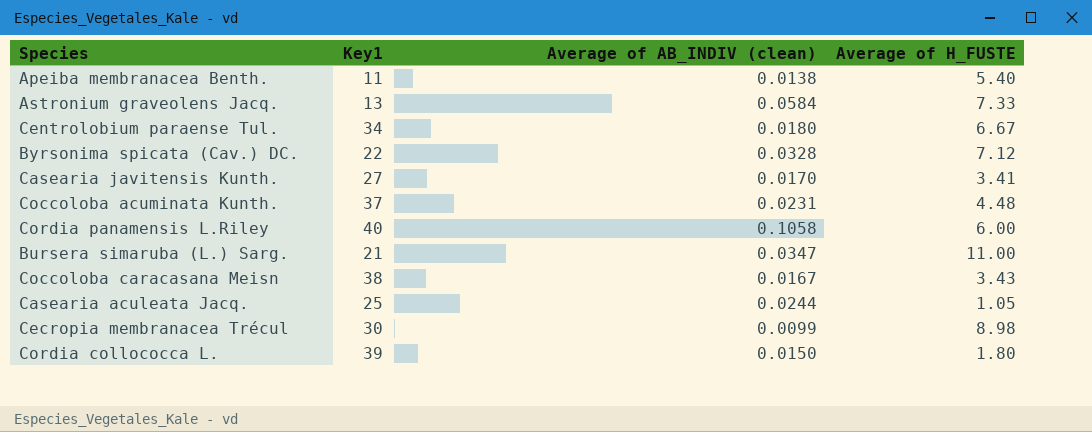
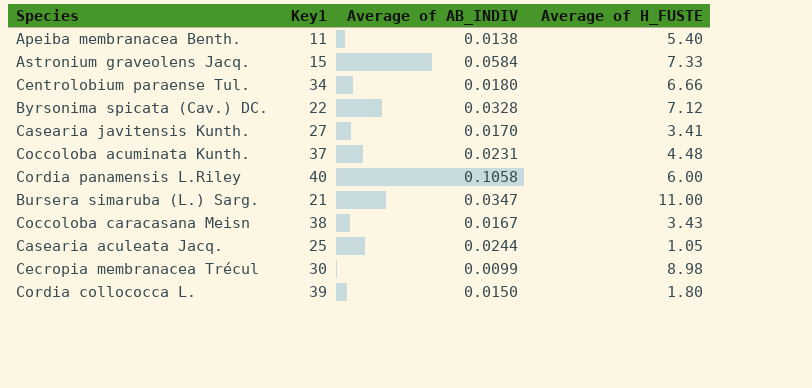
column name: Average of AB_INDIV (clean) -> Average of AB_INDIV
Astronium graveolens Jacq. | Key1: 13 -> 15
Centrolobium paraense Tul. | Average of H_FUSTE: 6.67 -> 6.66

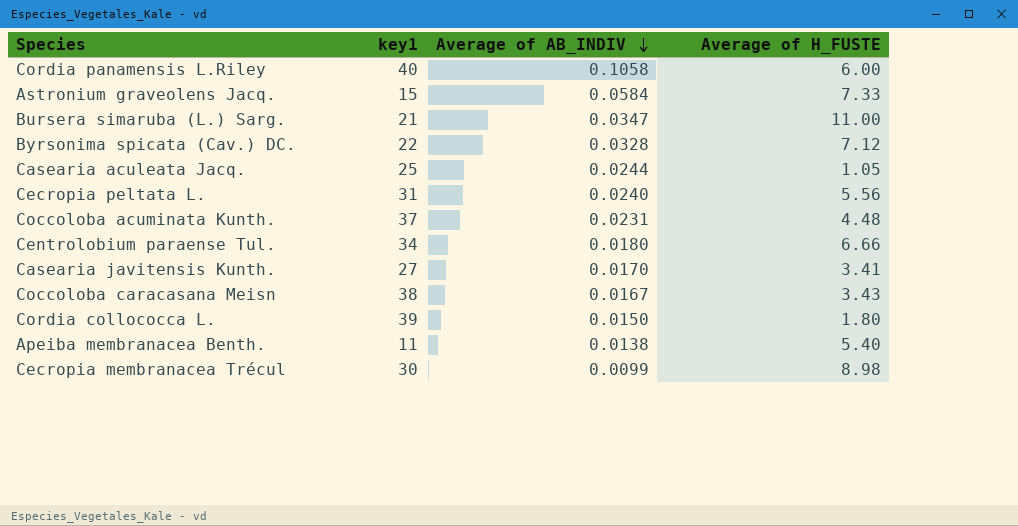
row order: none -> Average of AB_INDIV descending
column name: Key1 -> key1
row Cecropia peltata L.: none -> 31 | 0.0240 | 5.56

